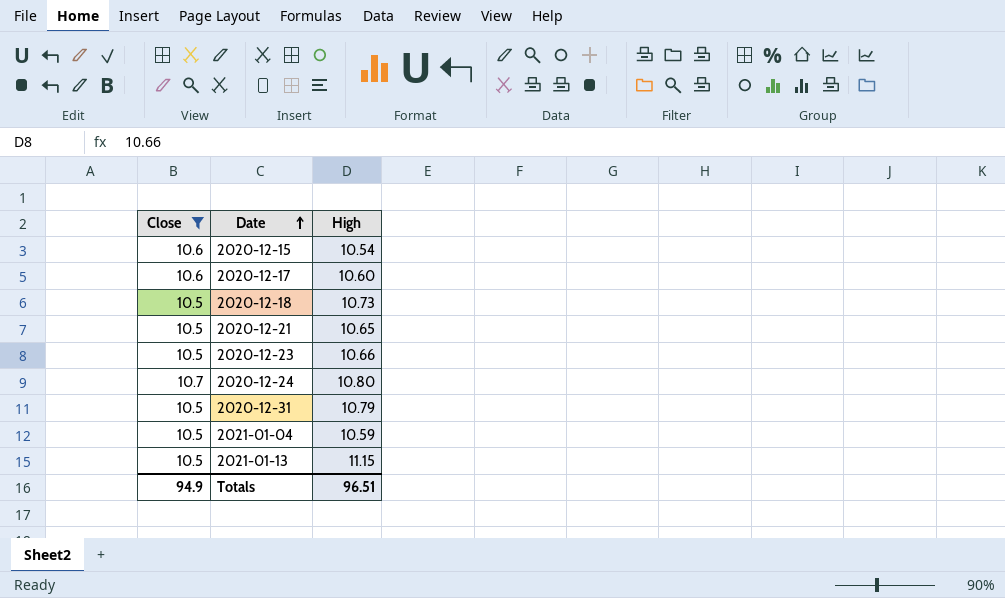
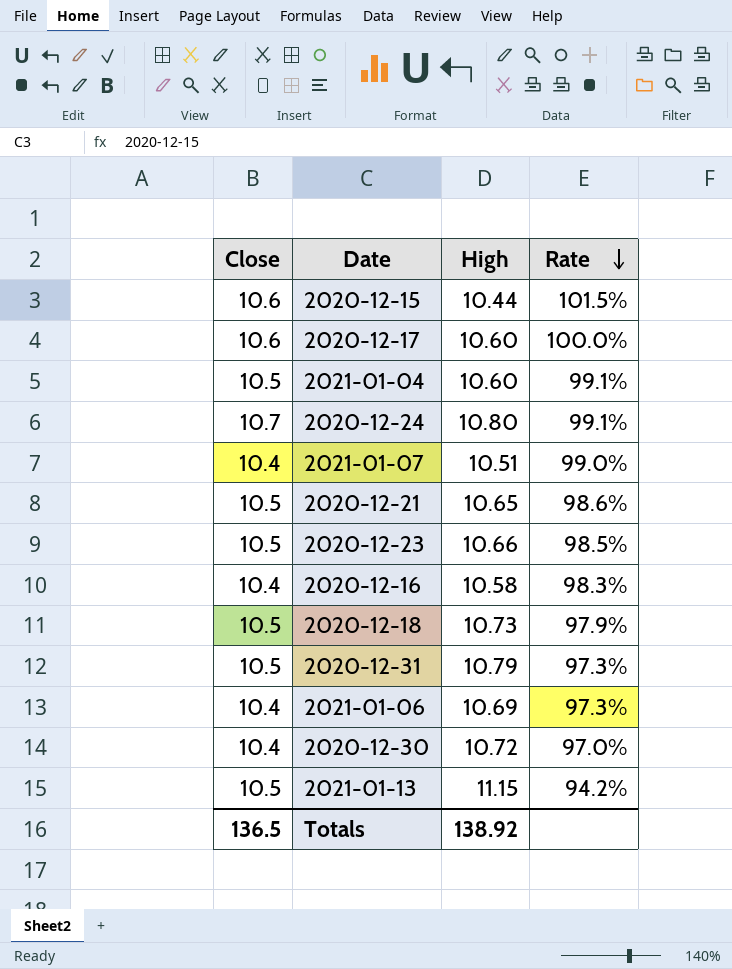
filter: Close != 10.4 -> none
row order: Date ascending -> Rate descending
column Rate | formula: none -> [Close] / [High]
2020-12-15 | High: 10.54 -> 10.44
2021-01-04 | High: 10.59 -> 10.60
Totals | Close: 94.9 -> 136.5
Totals | High: 96.51 -> 138.92

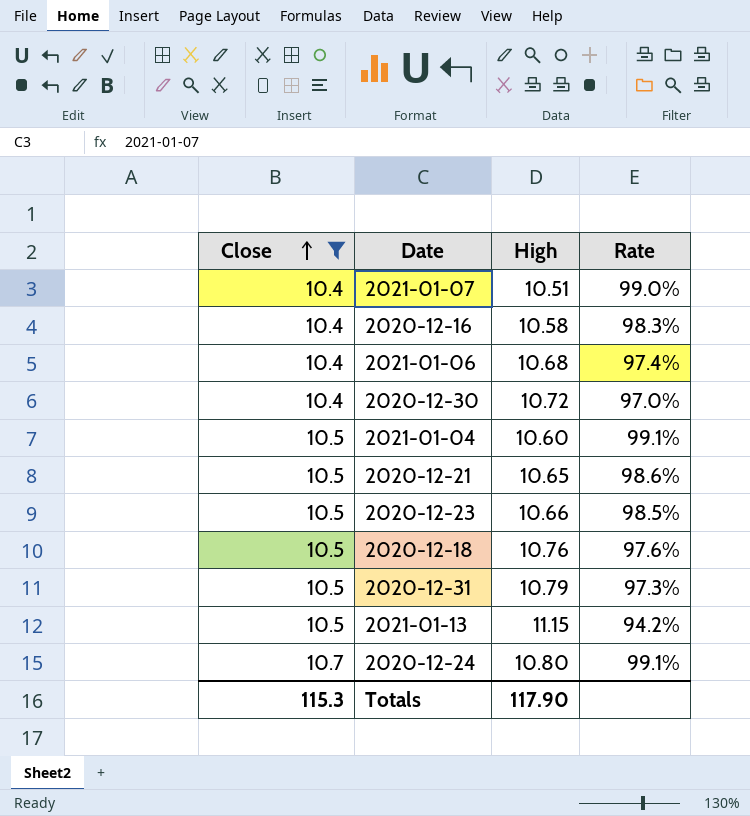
filter: none -> Close != 10.6
row order: Rate descending -> Close ascending
2021-01-06 | High: 10.69 -> 10.68
2021-01-06 | Rate: 97.3% -> 97.4%
2020-12-18 | High: 10.73 -> 10.76
2020-12-18 | Rate: 97.9% -> 97.6%
Totals | Close: 136.5 -> 115.3
Totals | High: 138.92 -> 117.90

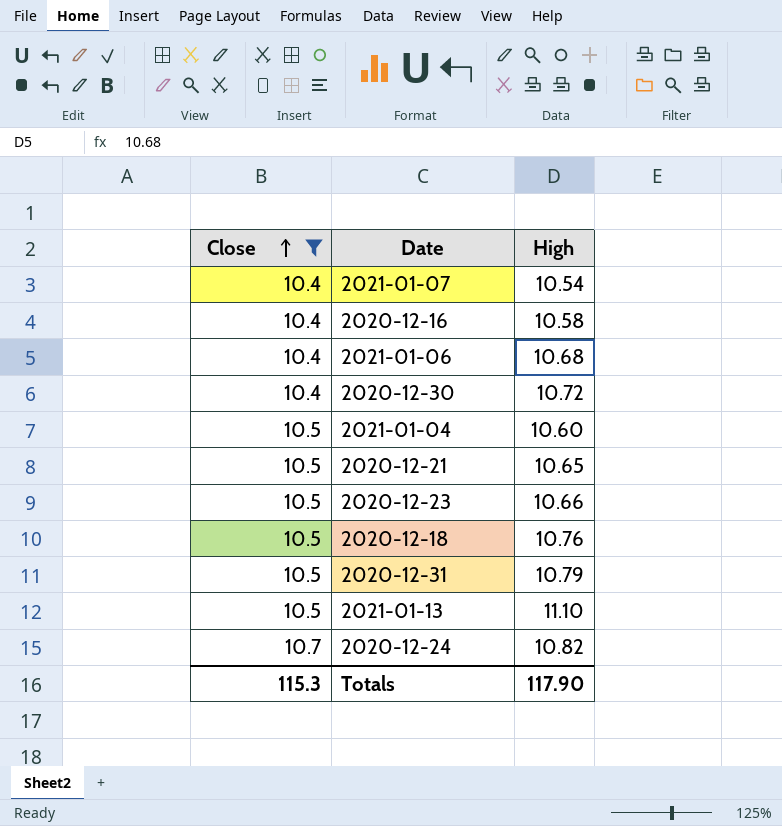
column Rate | formula: [Close] / [High] -> none
2021-01-07 | High: 10.51 -> 10.54
2021-01-13 | High: 11.15 -> 11.10
2020-12-24 | High: 10.80 -> 10.82

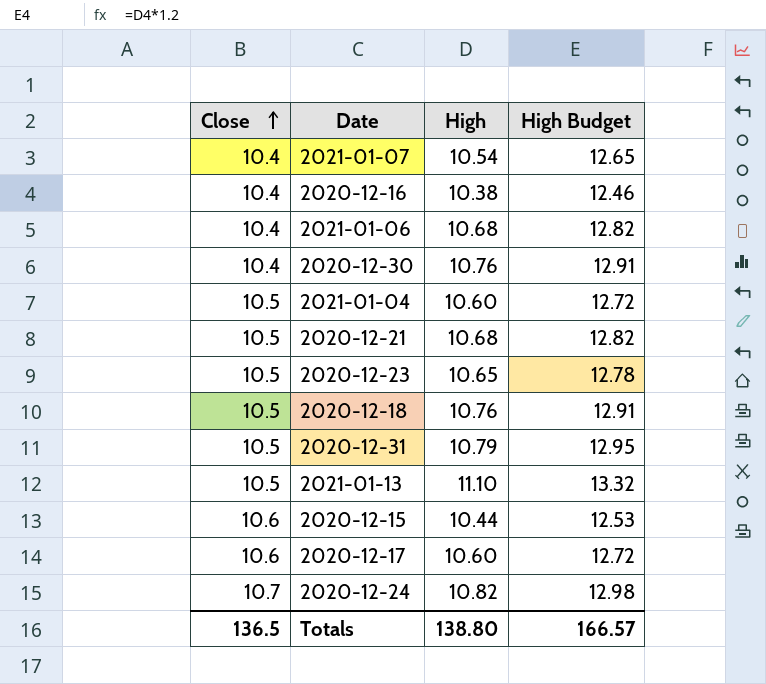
filter: Close != 10.6 -> none
column High Budget | formula: none -> [High] * 1.2
2020-12-16 | High: 10.58 -> 10.38
2020-12-30 | High: 10.72 -> 10.76
2020-12-21 | High: 10.65 -> 10.68
2020-12-23 | High: 10.66 -> 10.65
Totals | Close: 115.3 -> 136.5
Totals | High: 117.90 -> 138.80

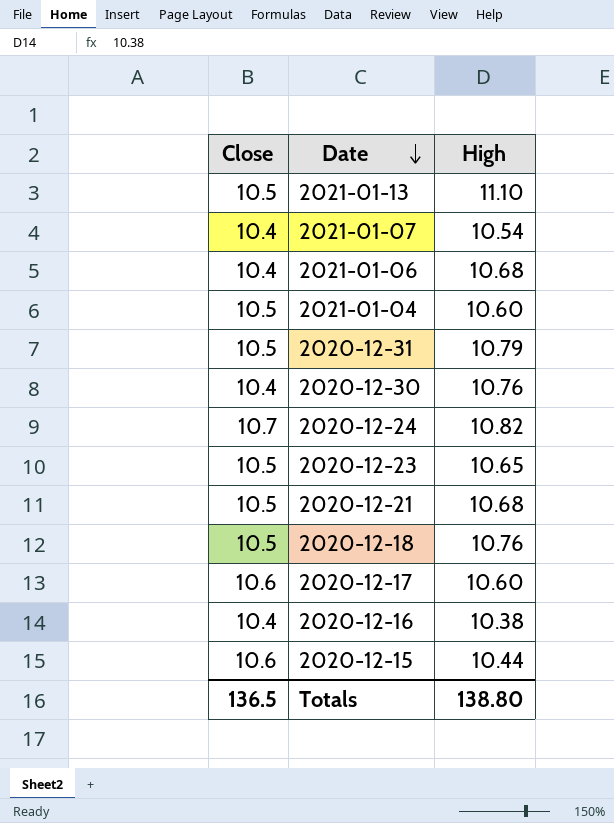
row order: Close ascending -> Date descending
column High Budget | formula: [High] * 1.2 -> none

